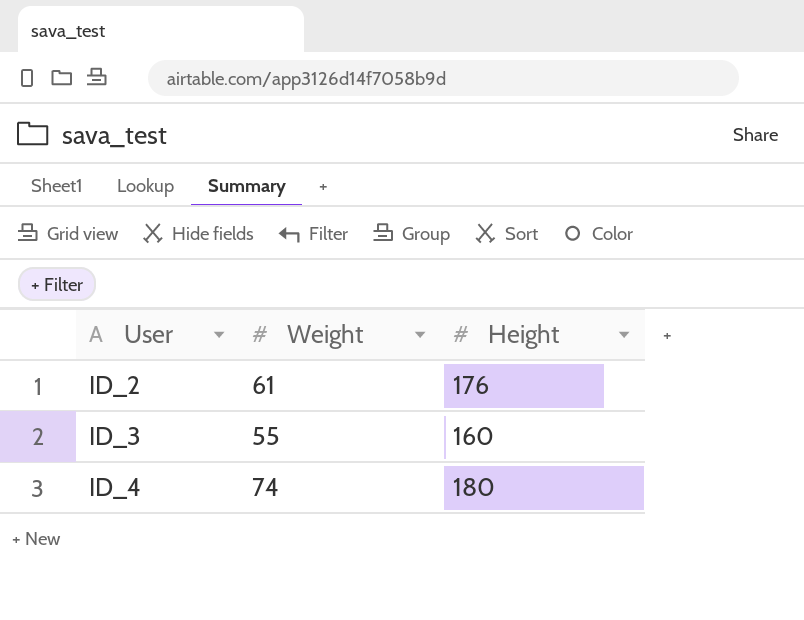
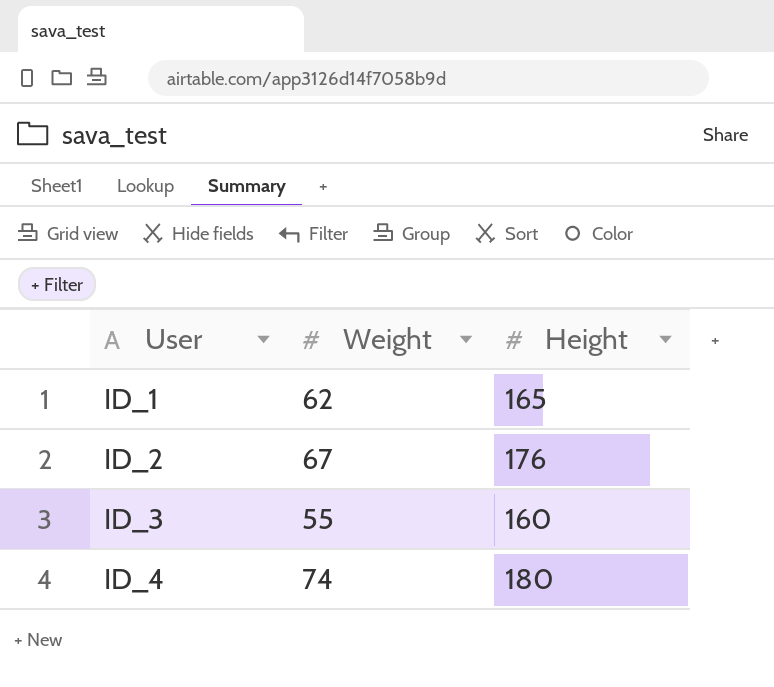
row ID_1: none -> 62 | 165
ID_2 | Weight: 61 -> 67

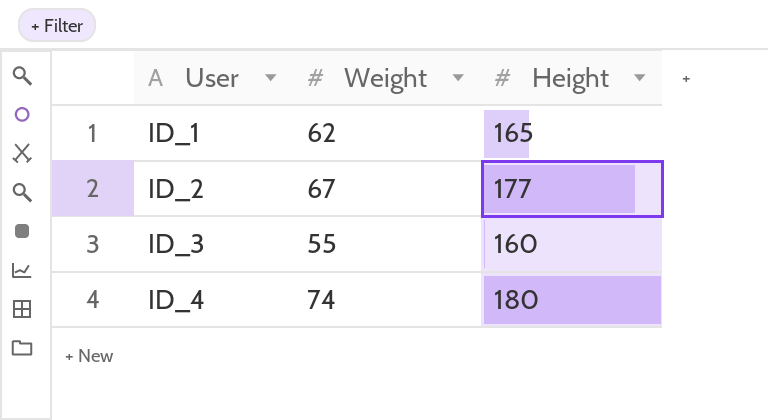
ID_2 | Height: 176 -> 177

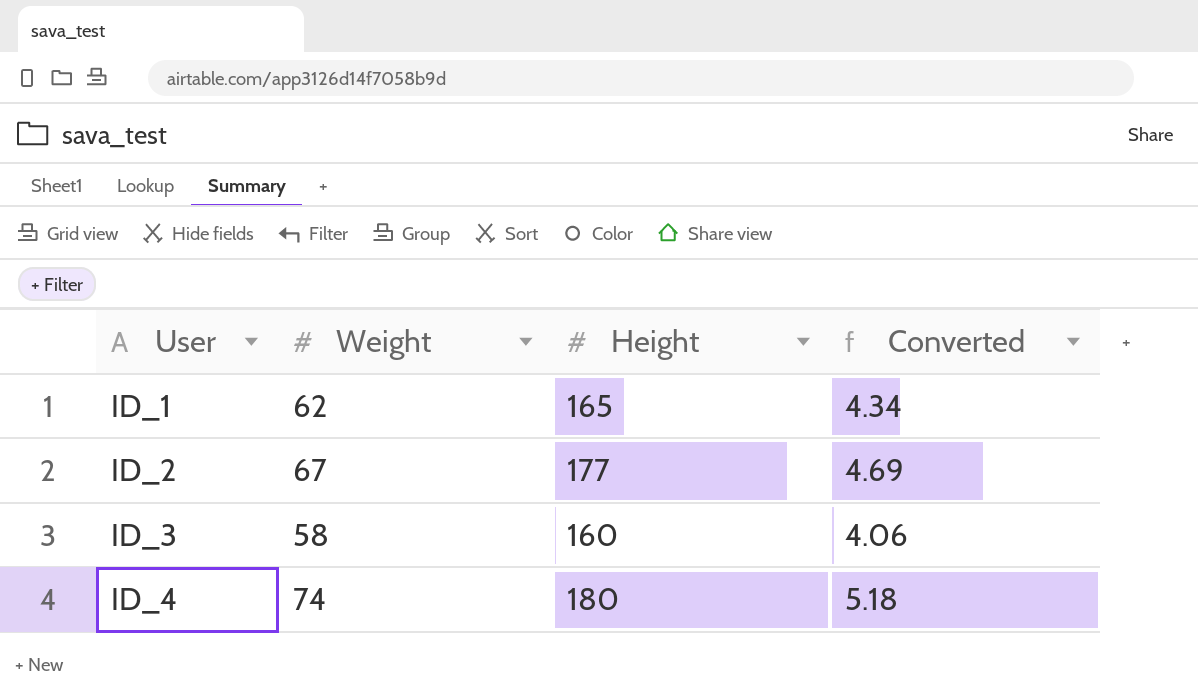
column Converted | formula: none -> [Weight] * 0.07
ID_3 | Weight: 55 -> 58

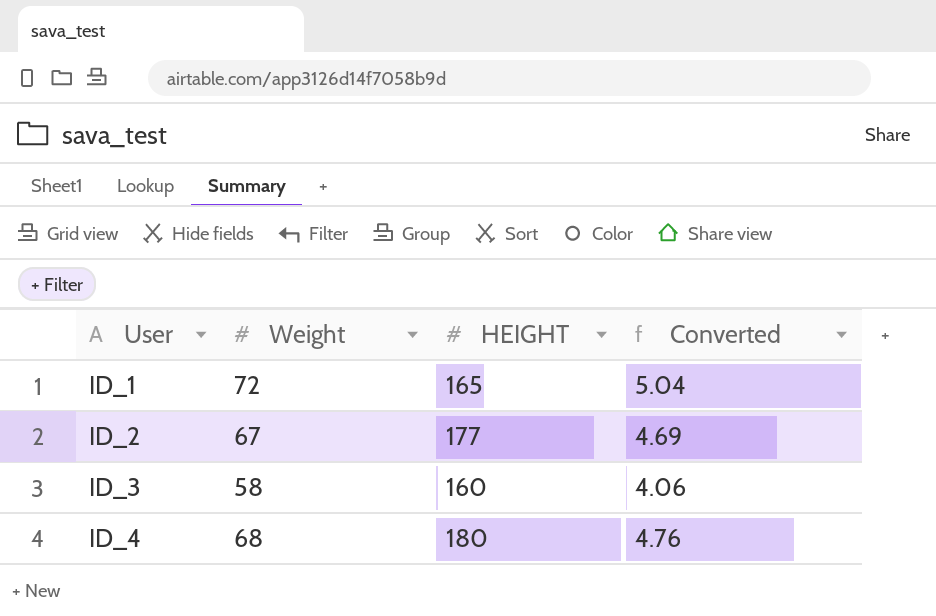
column name: Height -> HEIGHT
ID_1 | Weight: 62 -> 72
ID_1 | Converted: 4.34 -> 5.04
ID_4 | Weight: 74 -> 68
ID_4 | Converted: 5.18 -> 4.76

